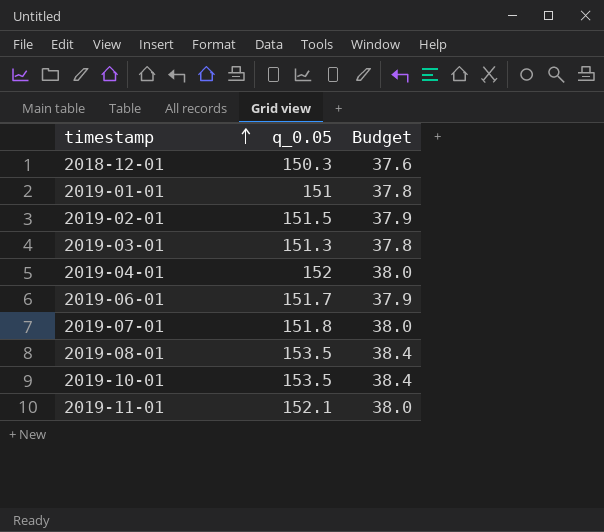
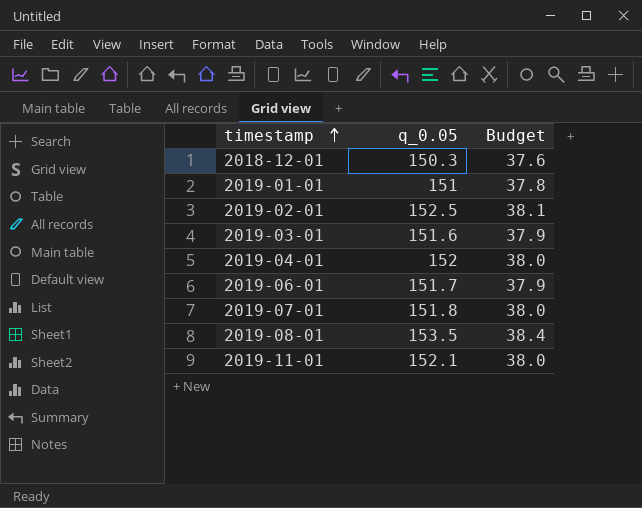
row 2019-10-01: 153.5 | 38.4 -> none
2019-02-01 | q_0.05: 151.5 -> 152.5
2019-02-01 | Budget: 37.9 -> 38.1
2019-03-01 | q_0.05: 151.3 -> 151.6
2019-03-01 | Budget: 37.8 -> 37.9

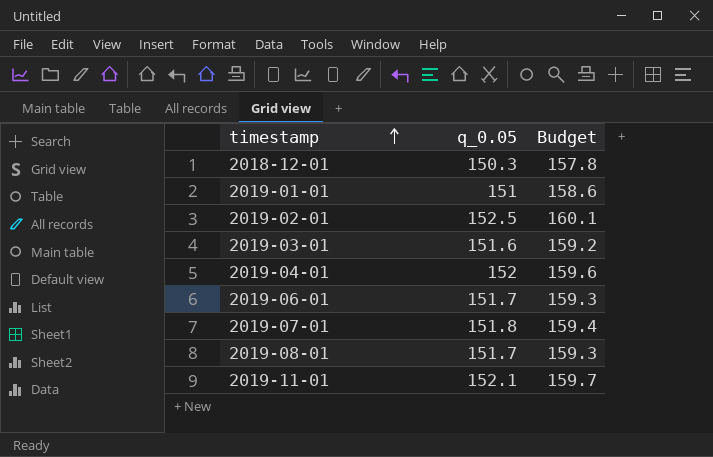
column Budget | formula: [q_0.05] * 0.25 -> [q_0.05] * 1.05
2019-08-01 | q_0.05: 153.5 -> 151.7

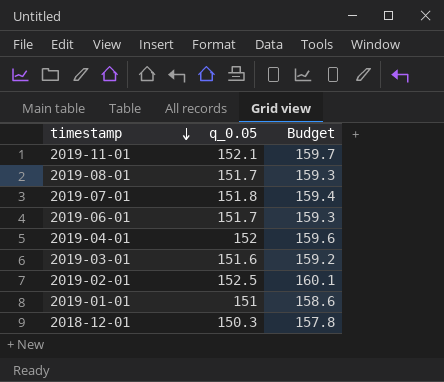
row order: timestamp ascending -> timestamp descending

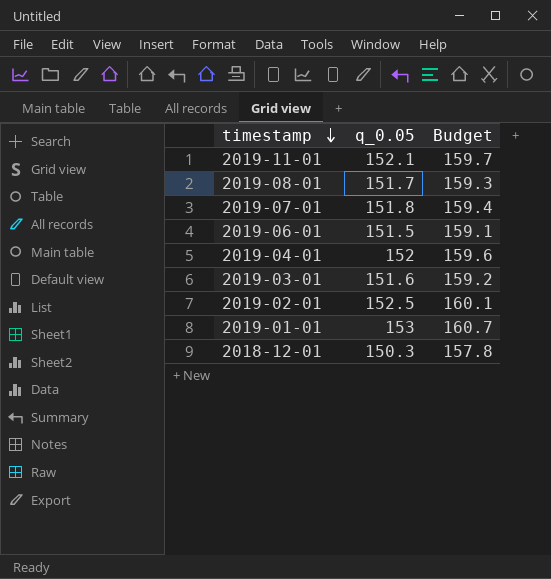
2019-06-01 | q_0.05: 151.7 -> 151.5
2019-06-01 | Budget: 159.3 -> 159.1
2019-01-01 | q_0.05: 151 -> 153
2019-01-01 | Budget: 158.6 -> 160.7

